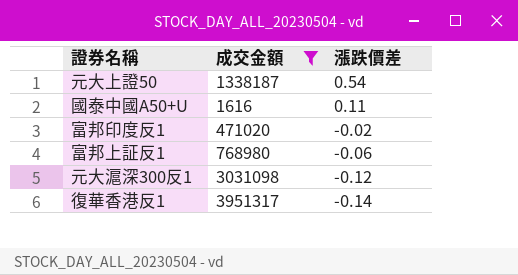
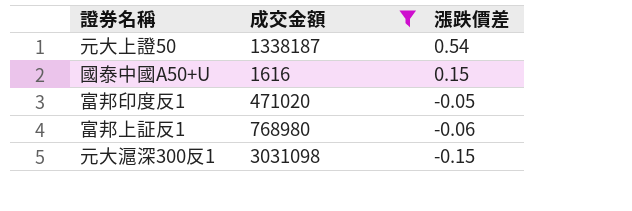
row 復華香港反1: 3951317 | -0.14 -> none
國泰中國A50+U | 漲跌價差: 0.11 -> 0.15
富邦印度反1 | 漲跌價差: -0.02 -> -0.05
元大滬深300反1 | 漲跌價差: -0.12 -> -0.15

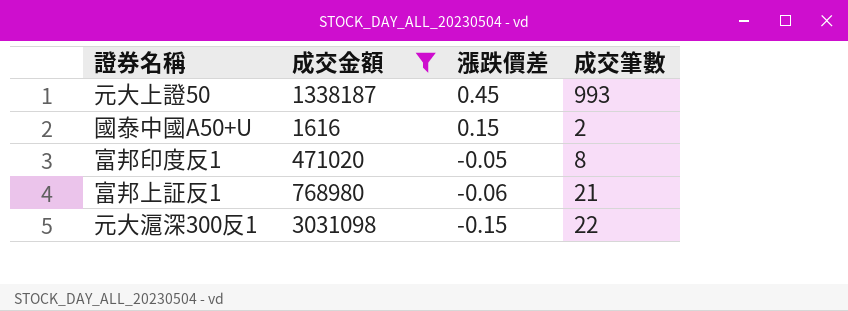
column 成交筆數 | position: none -> 4
元大上證50 | 漲跌價差: 0.54 -> 0.45

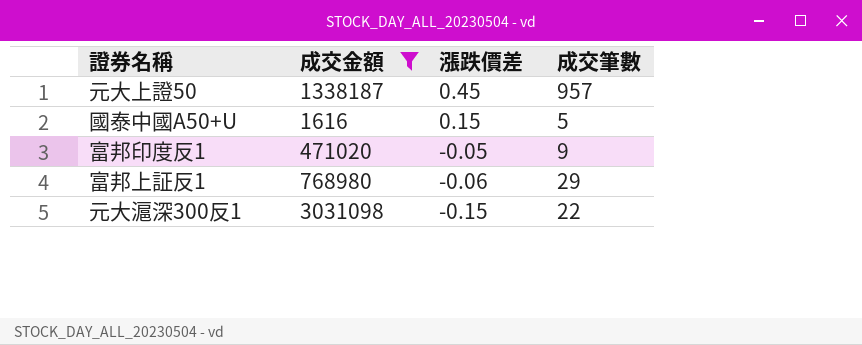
元大上證50 | 成交筆數: 993 -> 957
國泰中國A50+U | 成交筆數: 2 -> 5
富邦印度反1 | 成交筆數: 8 -> 9
富邦上証反1 | 成交筆數: 21 -> 29

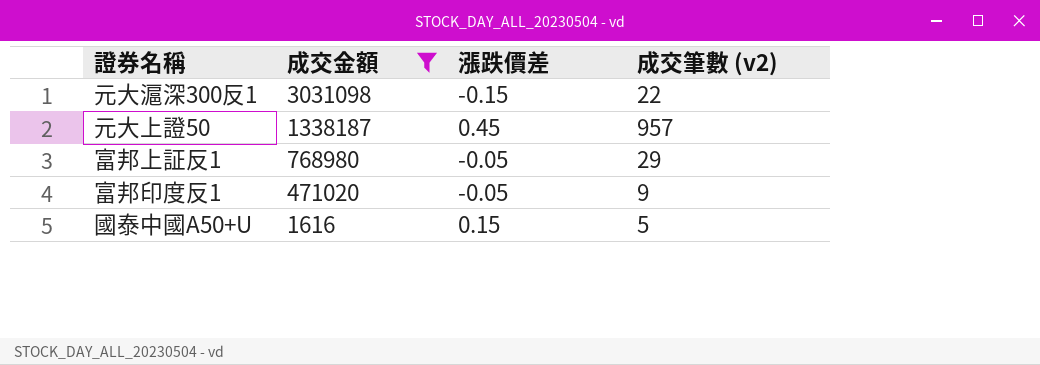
row order: 漲跌價差 descending -> 成交金額 descending
column name: 成交筆數 -> 成交筆數 (v2)
富邦上証反1 | 漲跌價差: -0.06 -> -0.05

